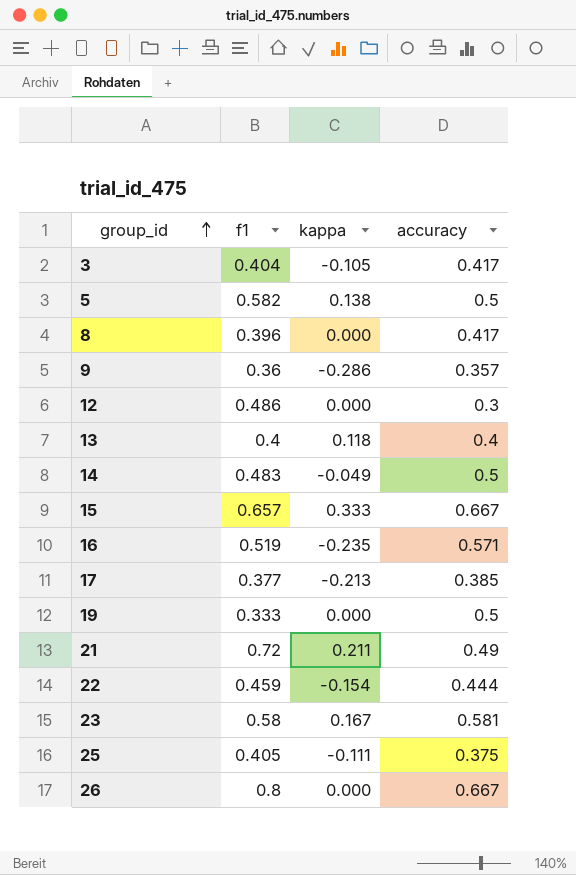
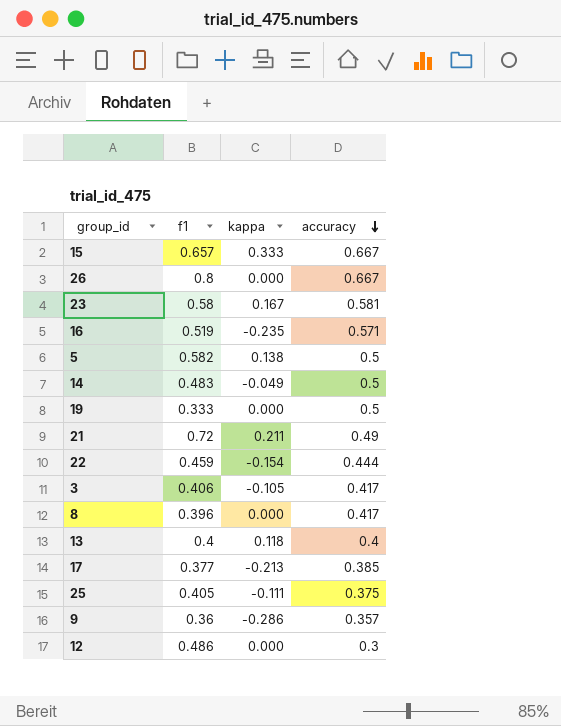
row order: group_id ascending -> accuracy descending
3 | f1: 0.404 -> 0.406

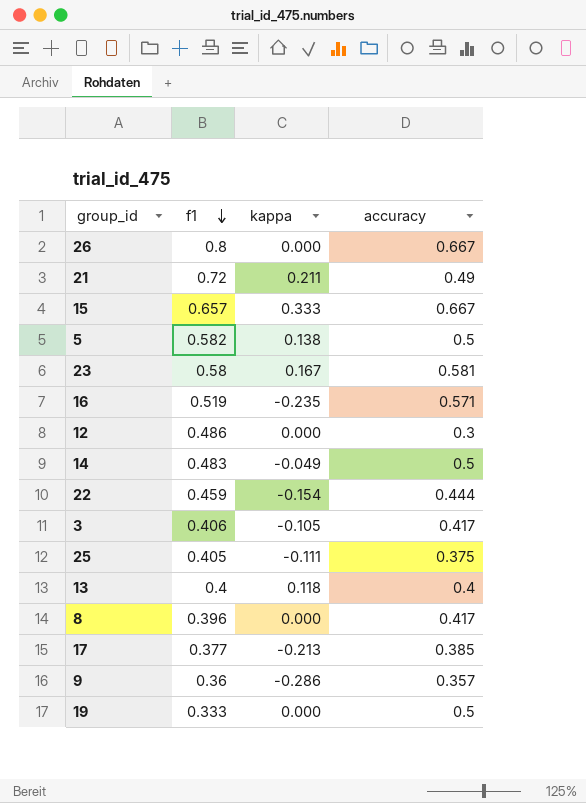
row order: accuracy descending -> f1 descending

